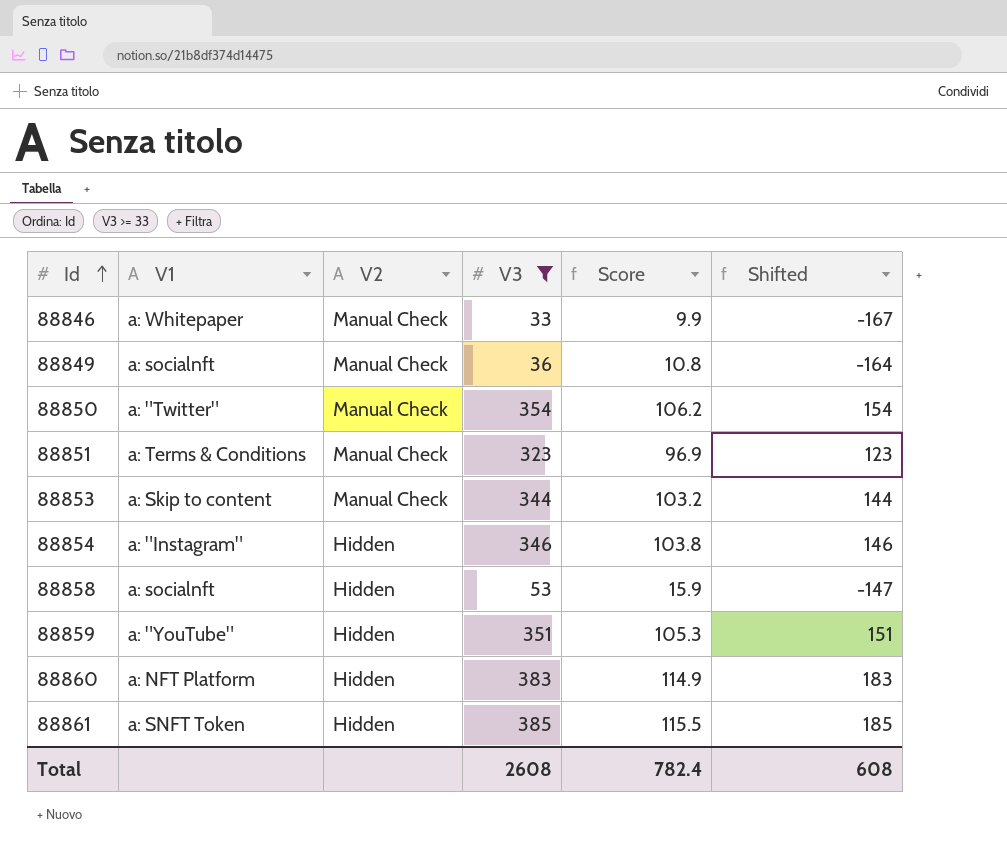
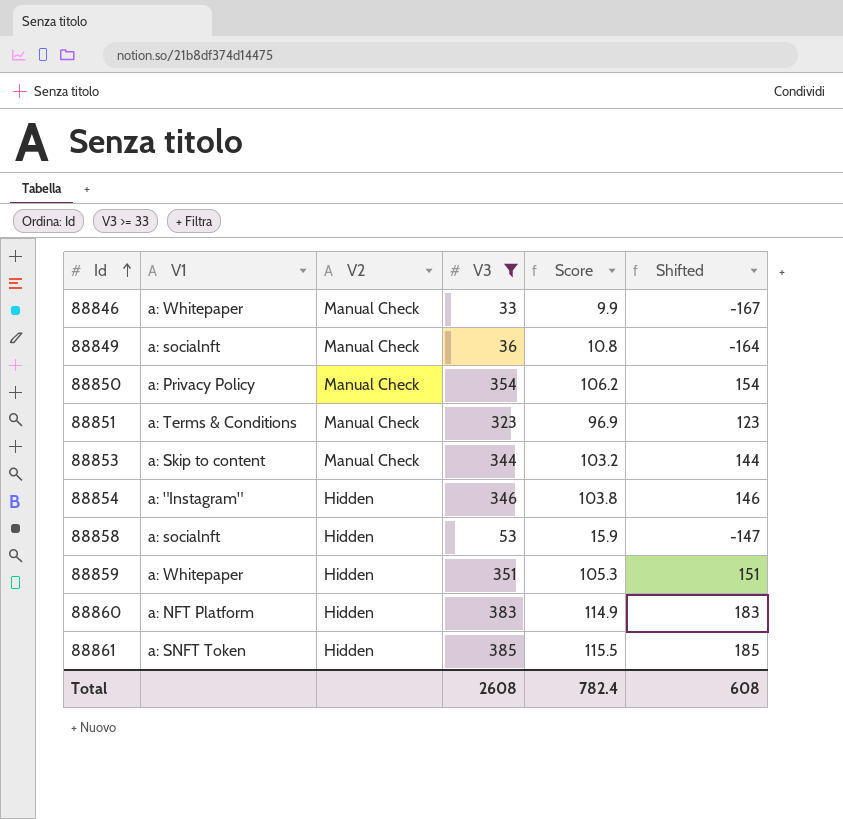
88850 | V1: a: "Twitter" -> a: Privacy Policy
88859 | V1: a: "YouTube" -> a: Whitepaper

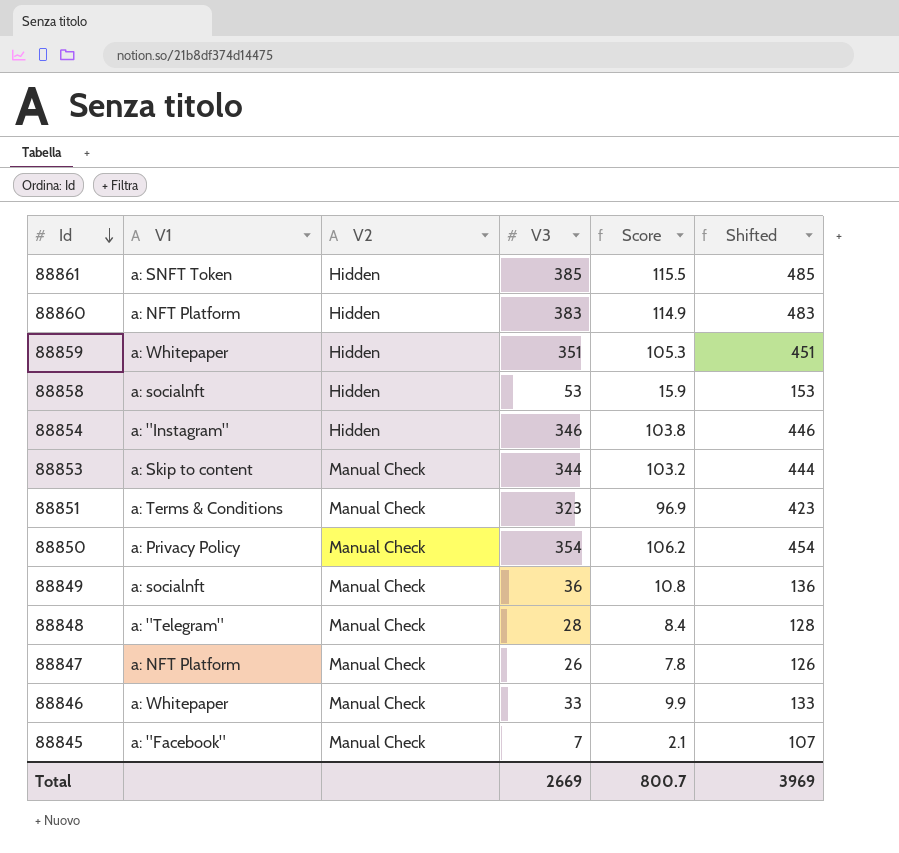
filter: V3 >= 33 -> none
row order: Id ascending -> Id descending
column Shifted | formula: [V3] - 200 -> [V3] + 100
Total | V3: 2608 -> 2669
Total | Score: 782.4 -> 800.7
Total | Shifted: 608 -> 3969

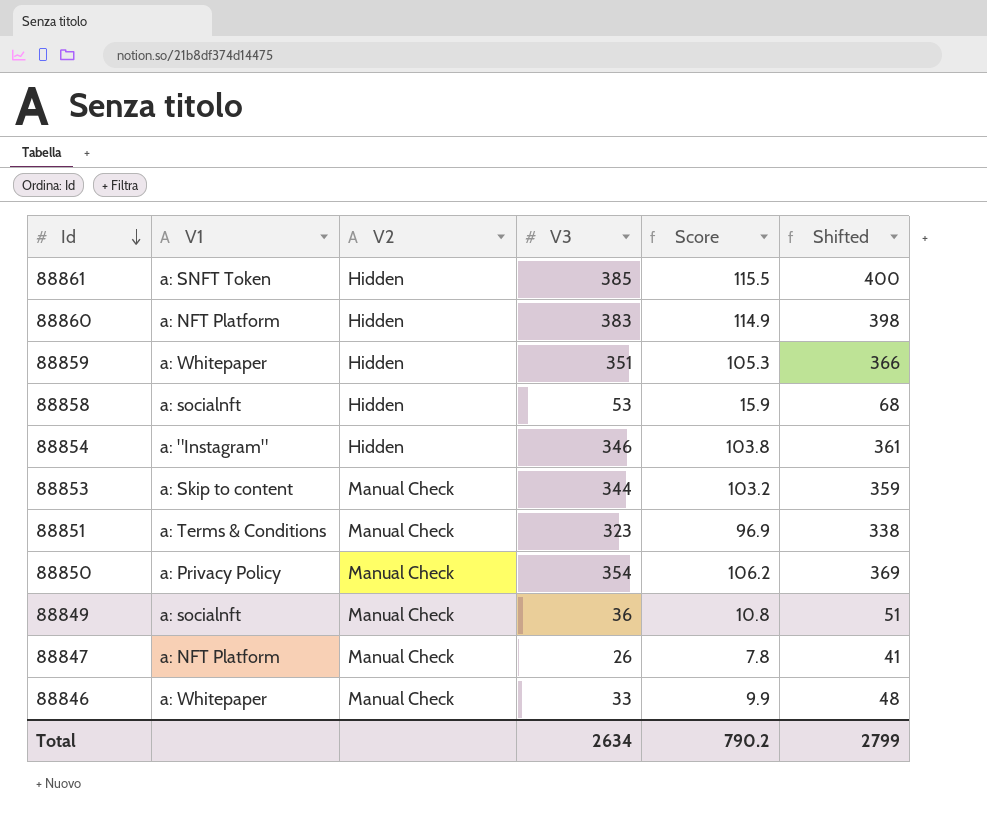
column Shifted | formula: [V3] + 100 -> [V3] + 15
row 88848: a: "Telegram" | Manual Check | 28 | 8.4 | 128 -> none
row 88845: a: "Facebook" | Manual Check | 7 | 2.1 | 107 -> none
Total | V3: 2669 -> 2634
Total | Score: 800.7 -> 790.2
Total | Shifted: 3969 -> 2799

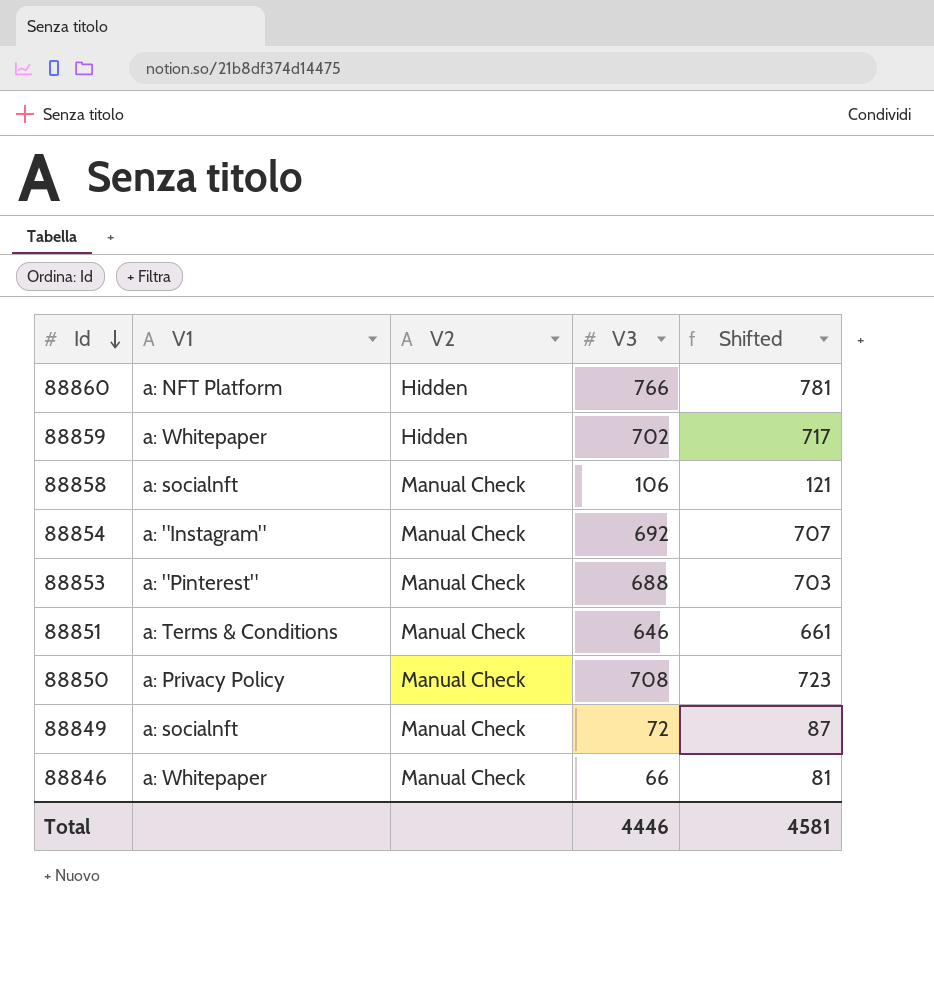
column Score | formula: [V3] * 0.3 -> none
row 88861: a: SNFT Token | Hidden | 385 | 115.5 | 400 -> none
row 88847: a: NFT Platform | Manual Check | 26 | 7.8 | 41 -> none
88860 | V3: 383 -> 766
88860 | Shifted: 398 -> 781
88859 | V3: 351 -> 702
88859 | Shifted: 366 -> 717
88858 | V2: Hidden -> Manual Check
88858 | V3: 53 -> 106
88858 | Shifted: 68 -> 121
88854 | V2: Hidden -> Manual Check
88854 | V3: 346 -> 692
88854 | Shifted: 361 -> 707
88853 | V1: a: Skip to content -> a: "Pinterest"
88853 | V3: 344 -> 688
88853 | Shifted: 359 -> 703
88851 | V3: 323 -> 646
88851 | Shifted: 338 -> 661
88850 | V3: 354 -> 708
88850 | Shifted: 369 -> 723
88849 | V3: 36 -> 72
88849 | Shifted: 51 -> 87
88846 | V3: 33 -> 66
88846 | Shifted: 48 -> 81
Total | V3: 2634 -> 4446
Total | Shifted: 2799 -> 4581

